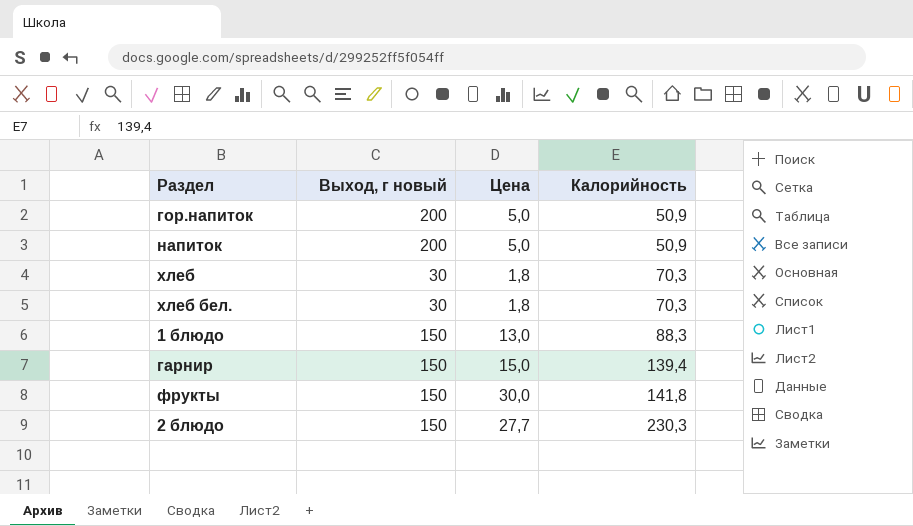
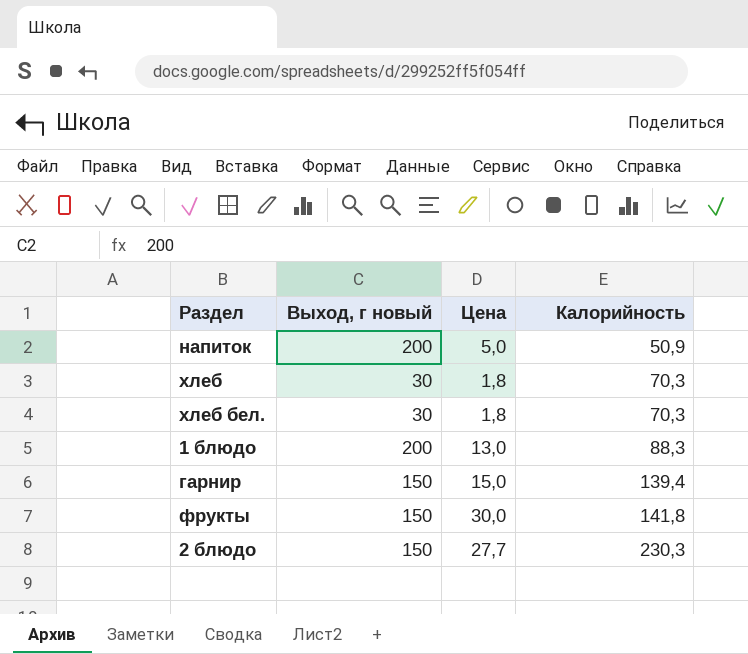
row гор.напиток: 200 | 5,0 | 50,9 -> none
1 блюдо | Выход, г новый: 150 -> 200

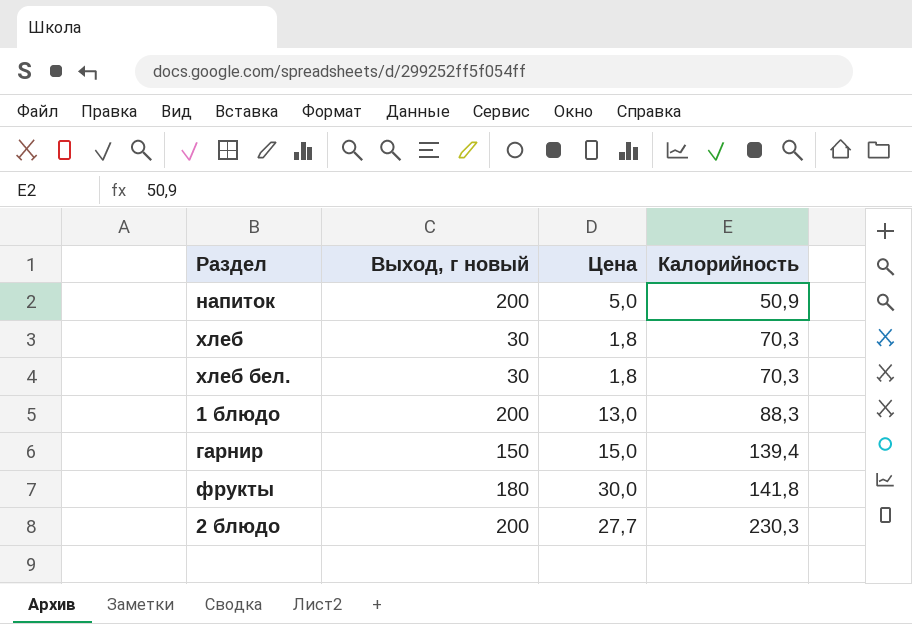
фрукты | Выход, г новый: 150 -> 180
2 блюдо | Выход, г новый: 150 -> 200

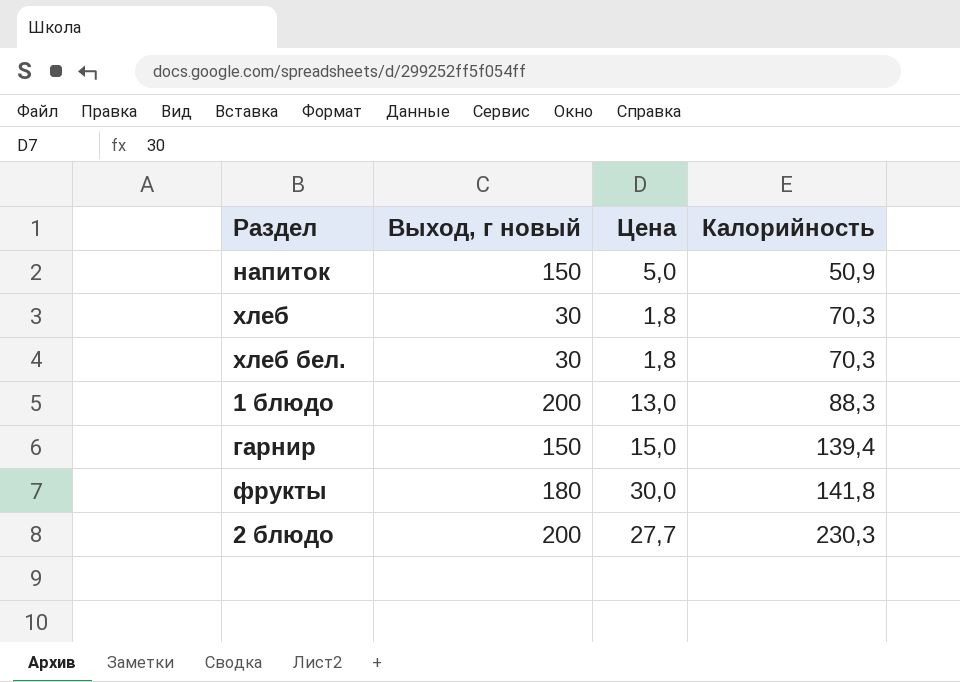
напиток | Выход, г новый: 200 -> 150

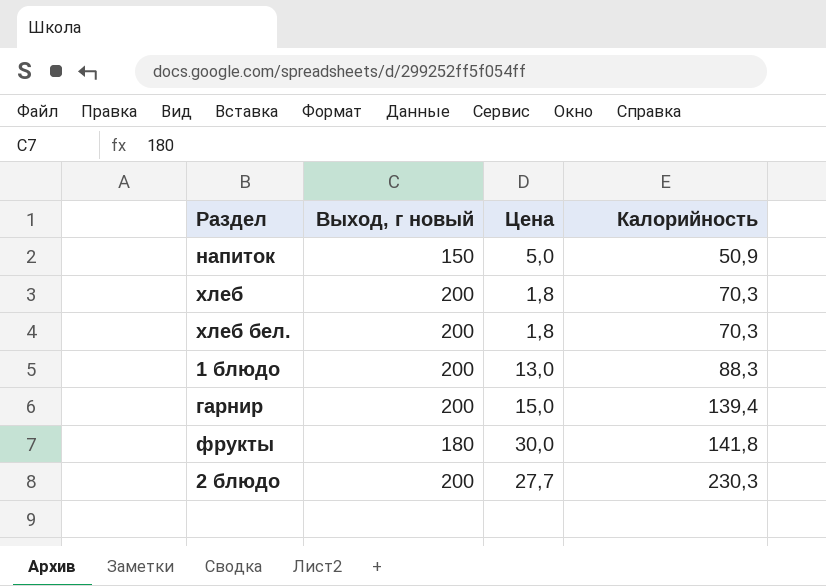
хлеб | Выход, г новый: 30 -> 200
хлеб бел. | Выход, г новый: 30 -> 200
гарнир | Выход, г новый: 150 -> 200

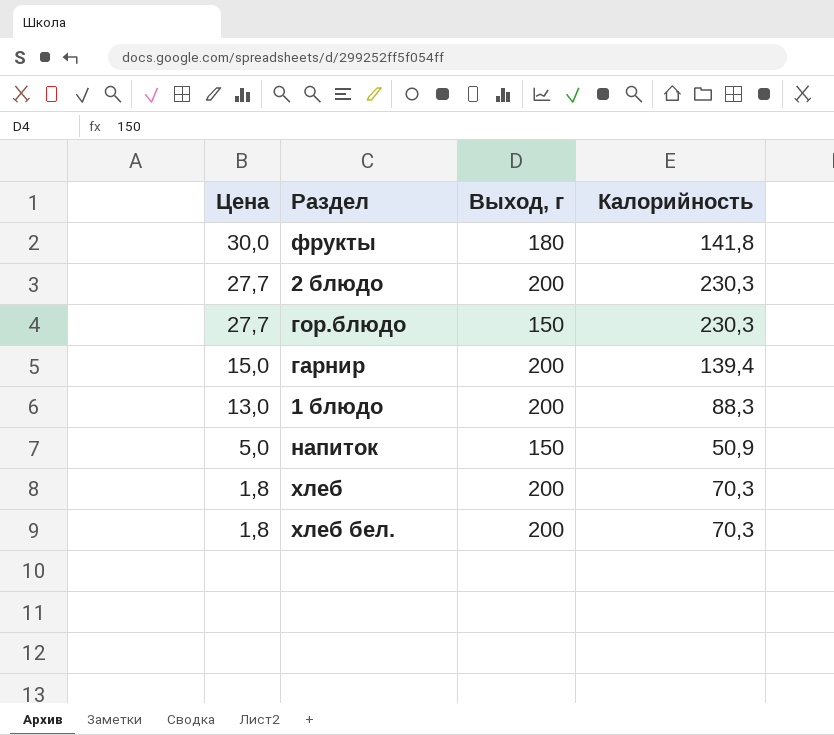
row order: Калорийность ascending -> Цена descending
column Цена | position: 3 -> 1
column name: Выход, г новый -> Выход, г
row гор.блюдо: none -> 27,7 | 150 | 230,3

